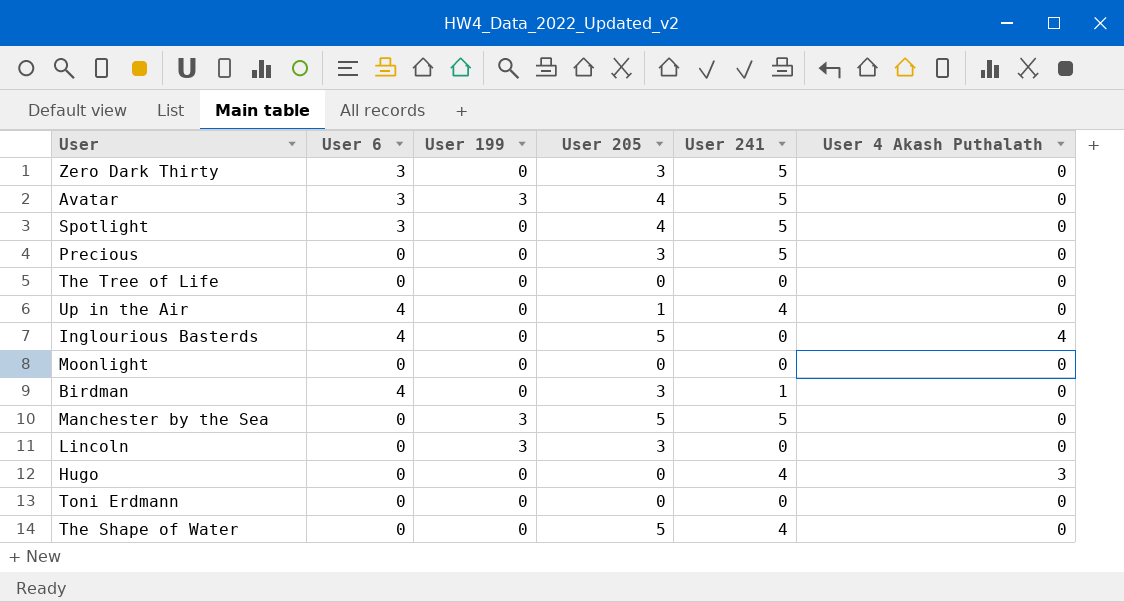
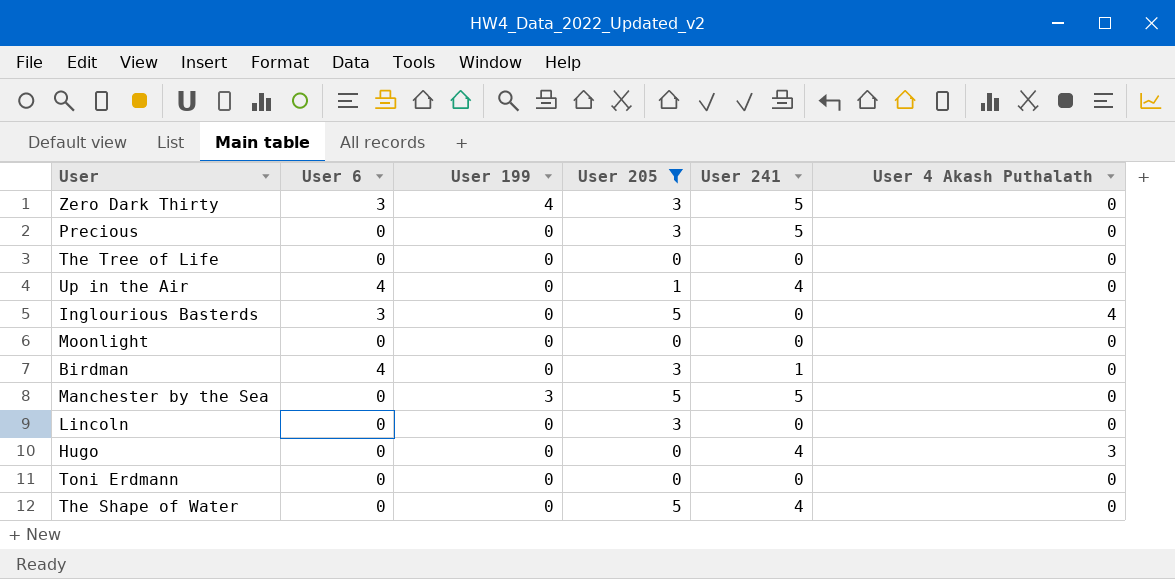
filter: none -> User 205 != 4
Zero Dark Thirty | User 199: 0 -> 4
Inglourious Basterds | User 6: 4 -> 3
Lincoln | User 199: 3 -> 0

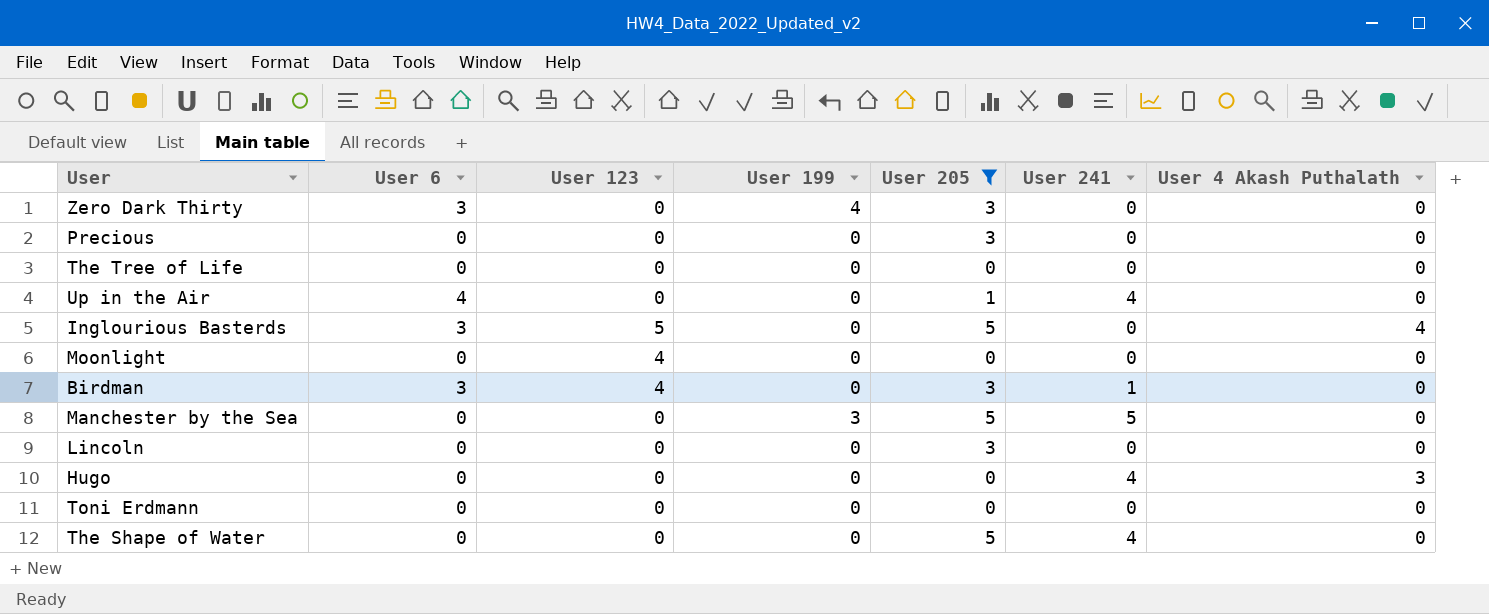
column User 123 | position: none -> 3
Zero Dark Thirty | User 241: 5 -> 0
Precious | User 241: 5 -> 0
Birdman | User 6: 4 -> 3

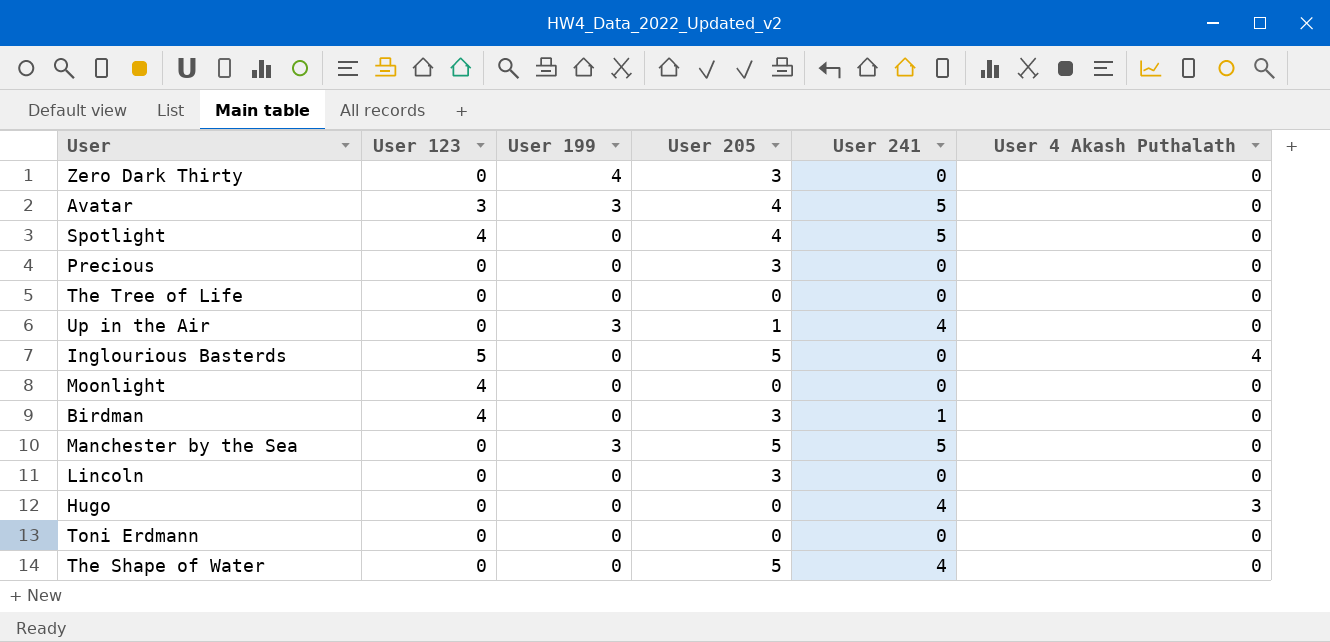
filter: User 205 != 4 -> none
column User 6 | position: 2 -> none
Up in the Air | User 199: 0 -> 3

